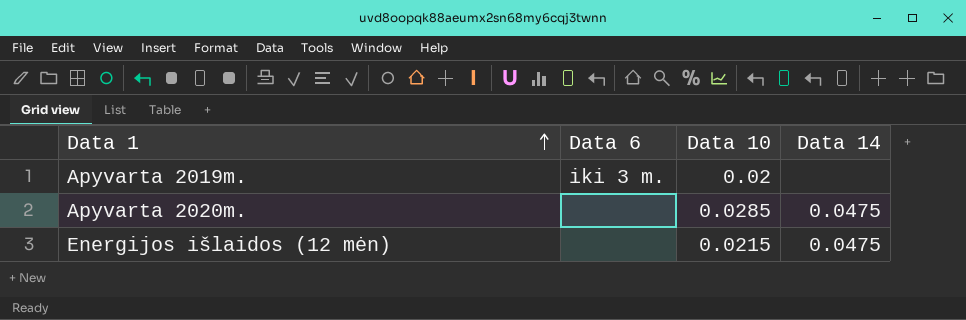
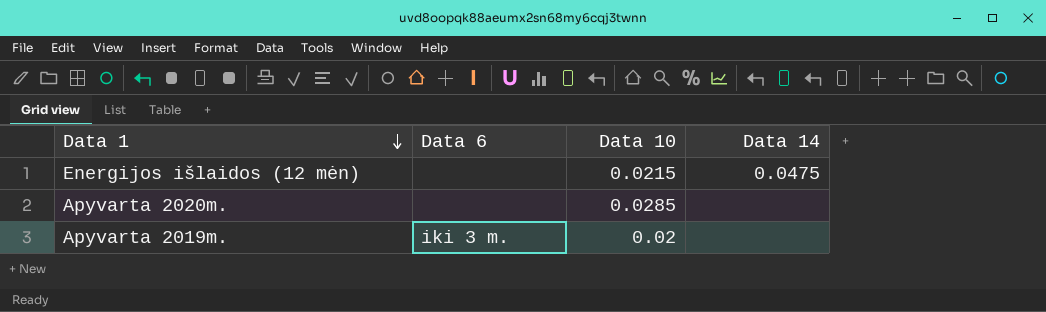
row order: Data 1 ascending -> Data 1 descending
Apyvarta 2020m. | Data 14: 0.0475 -> none

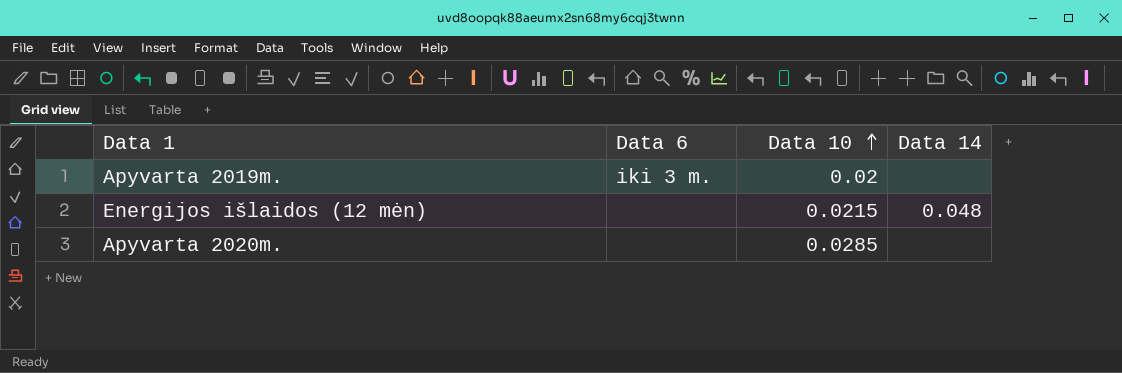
row order: Data 1 descending -> Data 10 ascending
Energijos išlaidos (12 mėn) | Data 14: 0.0475 -> 0.048

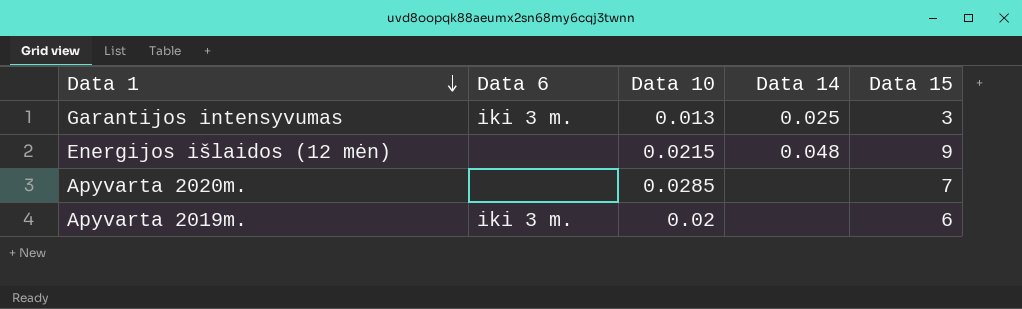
row order: Data 10 ascending -> Data 1 descending
column Data 15 | position: none -> 5
row Garantijos intensyvumas: none -> iki 3 m. | 0.013 | 0.025 | 3

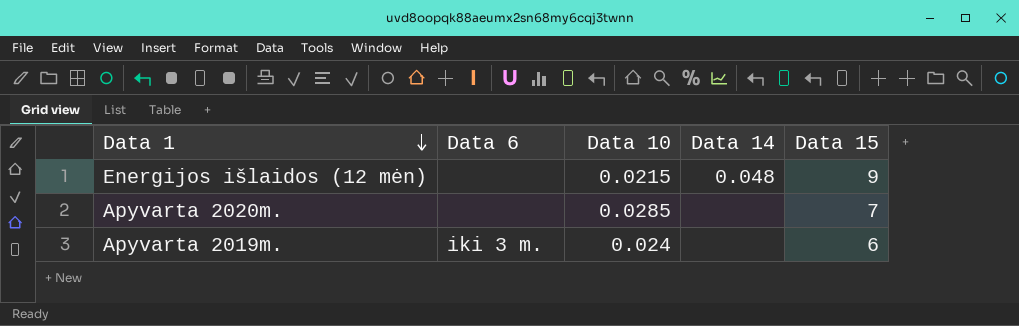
row Garantijos intensyvumas: iki 3 m. | 0.013 | 0.025 | 3 -> none
Apyvarta 2019m. | Data 10: 0.02 -> 0.024

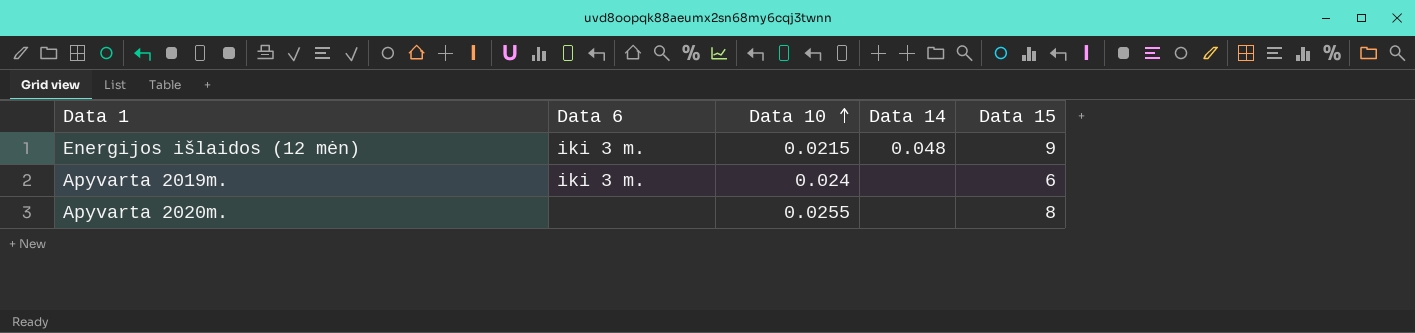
row order: Data 1 descending -> Data 10 ascending
Energijos išlaidos (12 mėn) | Data 6: none -> iki 3 m.
Apyvarta 2020m. | Data 10: 0.0285 -> 0.0255
Apyvarta 2020m. | Data 15: 7 -> 8

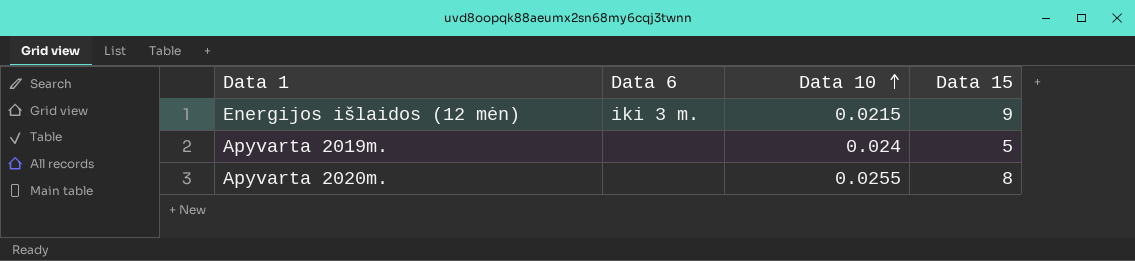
column Data 14 | position: 4 -> none
Apyvarta 2019m. | Data 6: iki 3 m. -> none
Apyvarta 2019m. | Data 15: 6 -> 5

